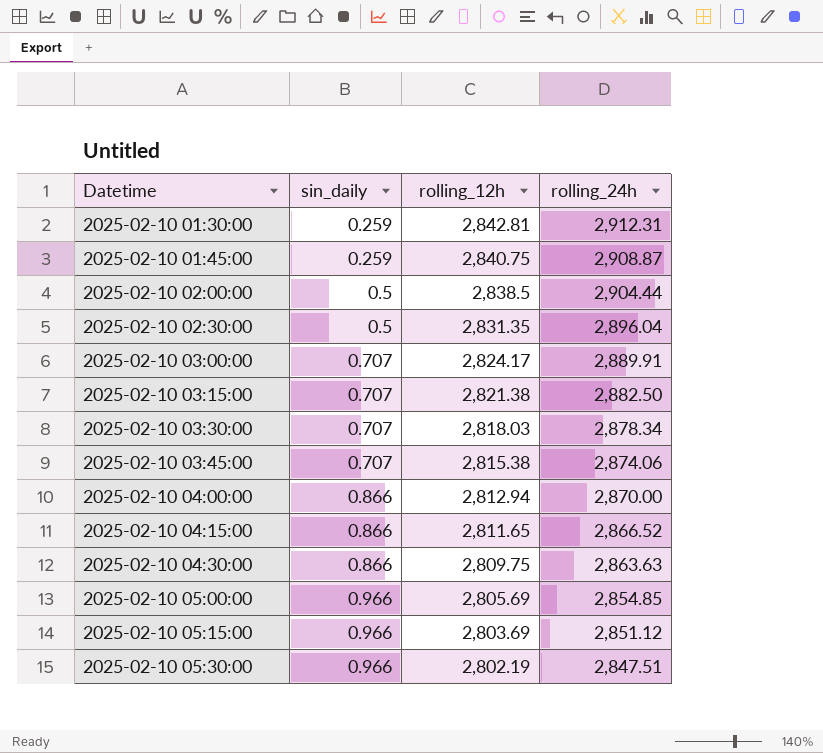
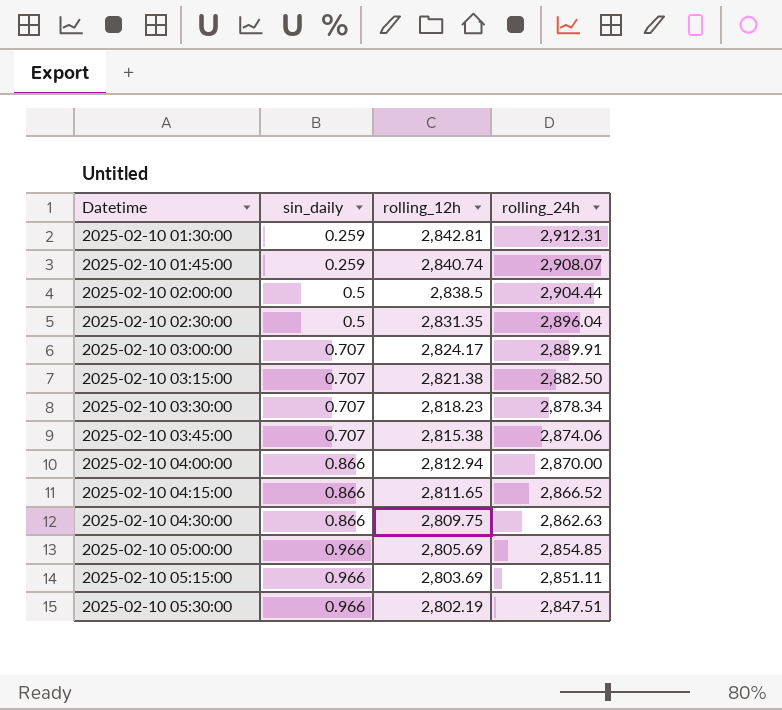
2025-02-10 01:45:00 | rolling_12h: 2,840.75 -> 2,840.74
2025-02-10 01:45:00 | rolling_24h: 2,908.87 -> 2,908.07
2025-02-10 03:30:00 | rolling_12h: 2,818.03 -> 2,818.23
2025-02-10 04:30:00 | rolling_24h: 2,863.63 -> 2,862.63
2025-02-10 05:15:00 | rolling_24h: 2,851.12 -> 2,851.11

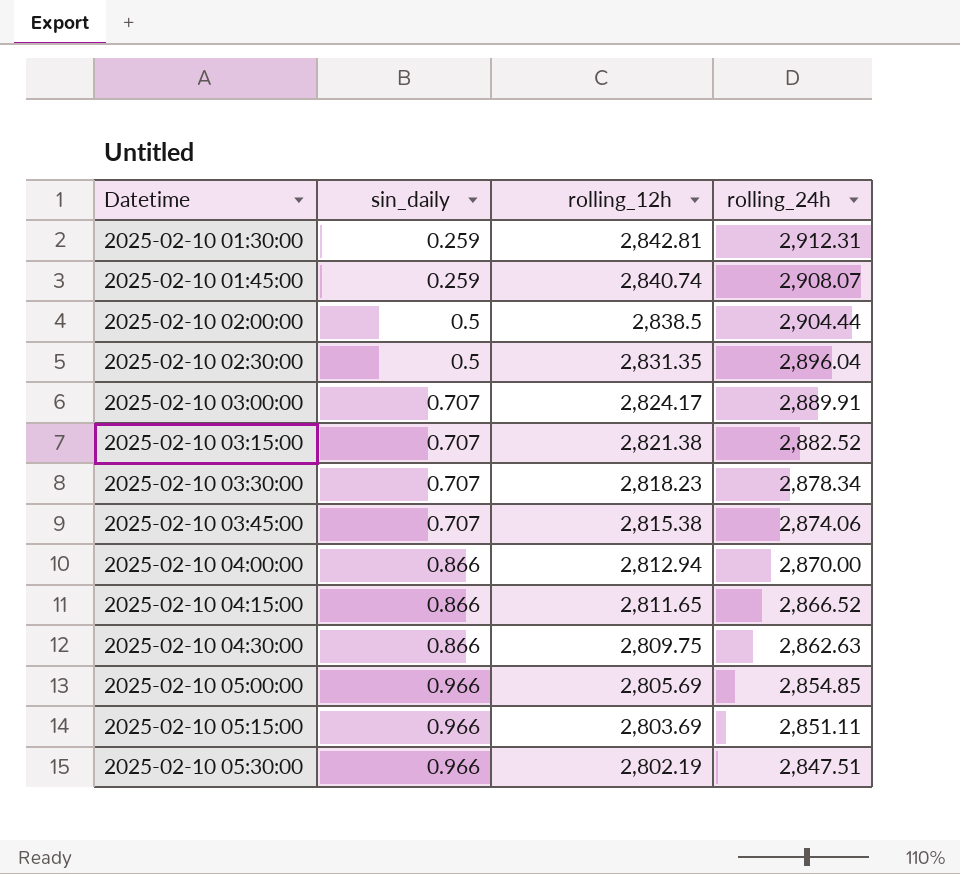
2025-02-10 03:15:00 | rolling_24h: 2,882.50 -> 2,882.52

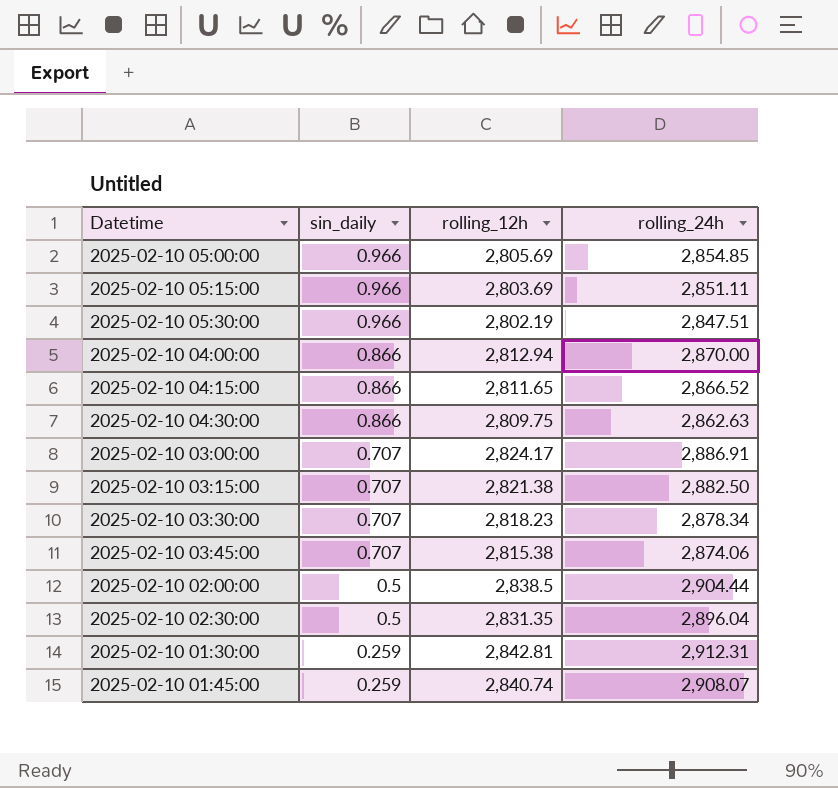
row order: Datetime ascending -> sin_daily descending
2025-02-10 03:00:00 | rolling_24h: 2,889.91 -> 2,886.91
2025-02-10 03:15:00 | rolling_24h: 2,882.52 -> 2,882.50

